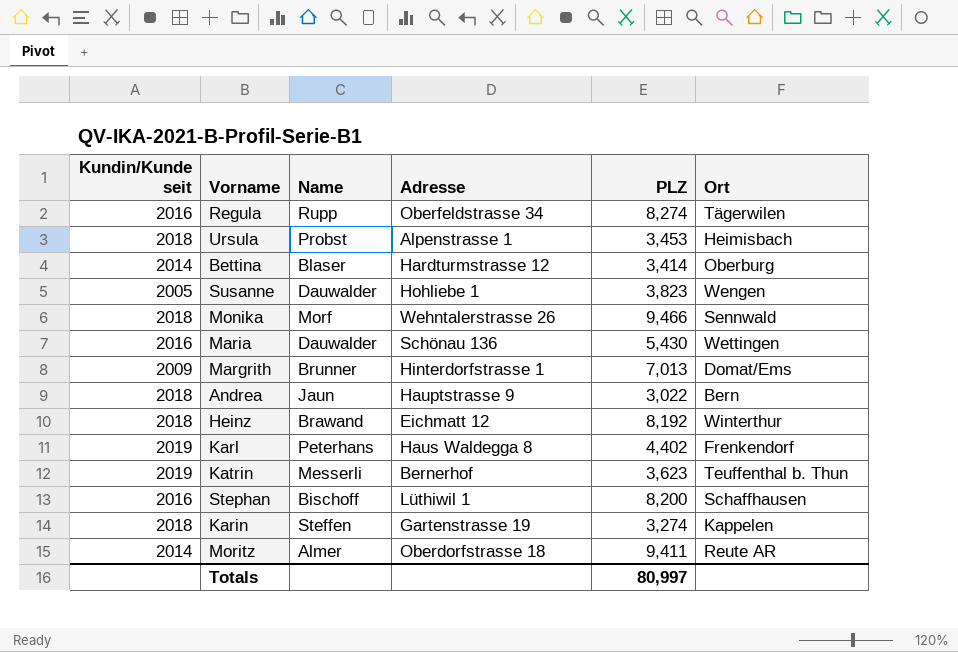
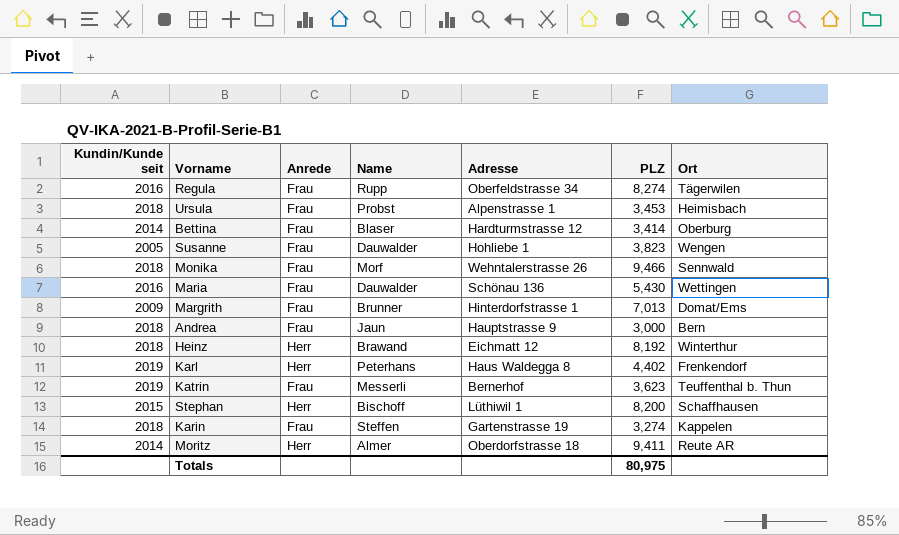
column Anrede | position: none -> 3
Andrea | PLZ: 3,022 -> 3,000
Stephan | Kundin/Kunde seit: 2016 -> 2015
Totals | PLZ: 80,997 -> 80,975

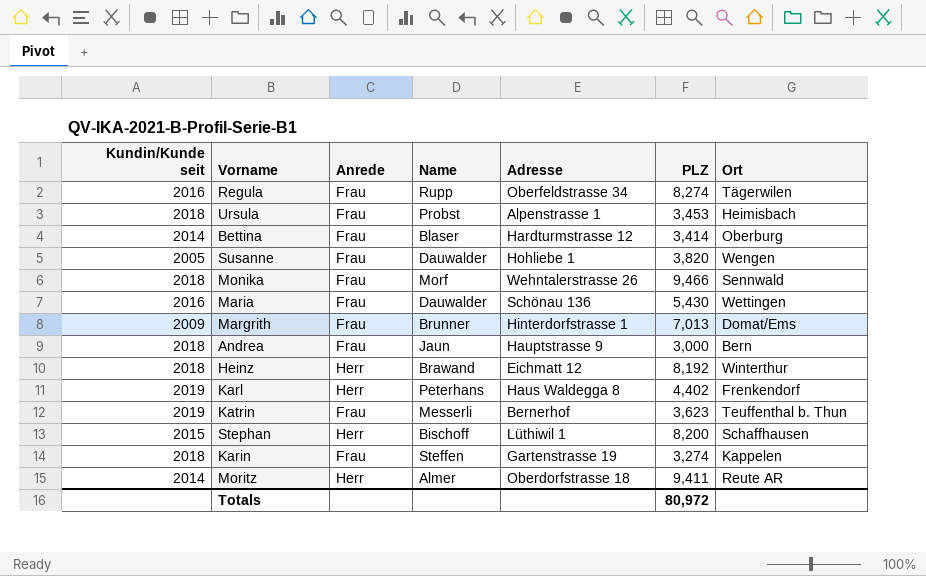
Susanne | PLZ: 3,823 -> 3,820
Totals | PLZ: 80,975 -> 80,972

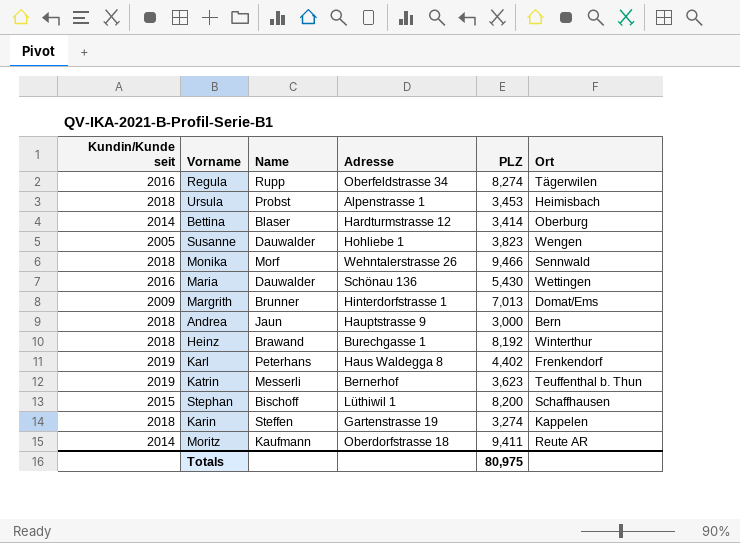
column Anrede | position: 3 -> none
Susanne | PLZ: 3,820 -> 3,823
Heinz | Adresse: Eichmatt 12 -> Burechgasse 1
Moritz | Name: Almer -> Kaufmann
Totals | PLZ: 80,972 -> 80,975

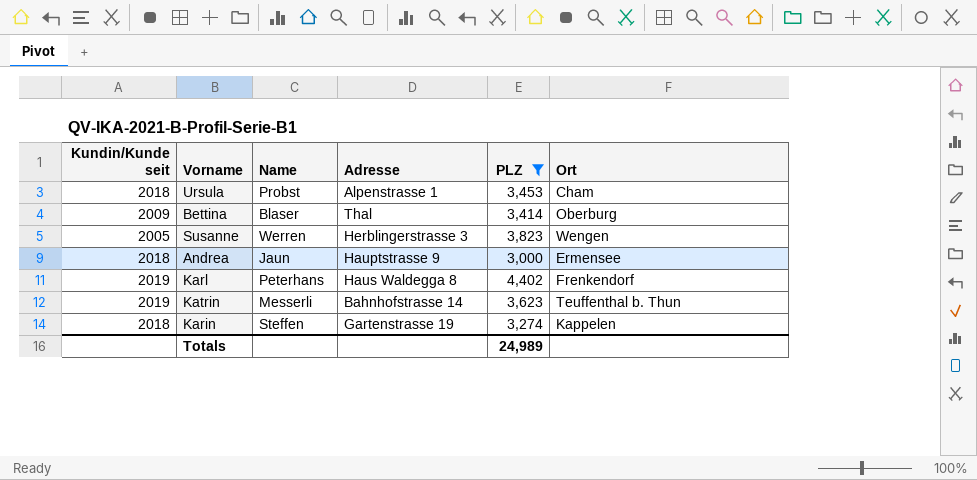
filter: none -> PLZ <= 4,402
Ursula | Ort: Heimisbach -> Cham
Bettina | Kundin/Kunde seit: 2014 -> 2009
Bettina | Adresse: Hardturmstrasse 12 -> Thal
Susanne | Name: Dauwalder -> Werren
Susanne | Adresse: Hohliebe 1 -> Herblingerstrasse 3
Andrea | Ort: Bern -> Ermensee
Katrin | Adresse: Bernerhof -> Bahnhofstrasse 14
Totals | PLZ: 80,975 -> 24,989

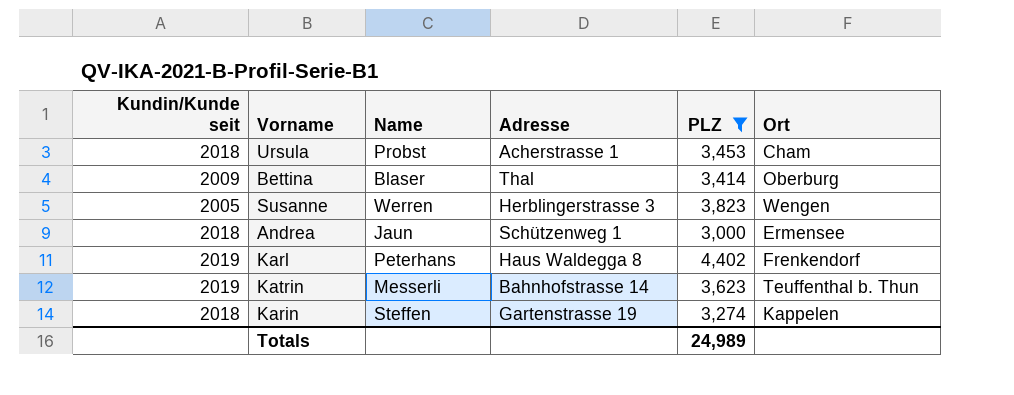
Ursula | Adresse: Alpenstrasse 1 -> Acherstrasse 1
Andrea | Adresse: Hauptstrasse 9 -> Schützenweg 1

